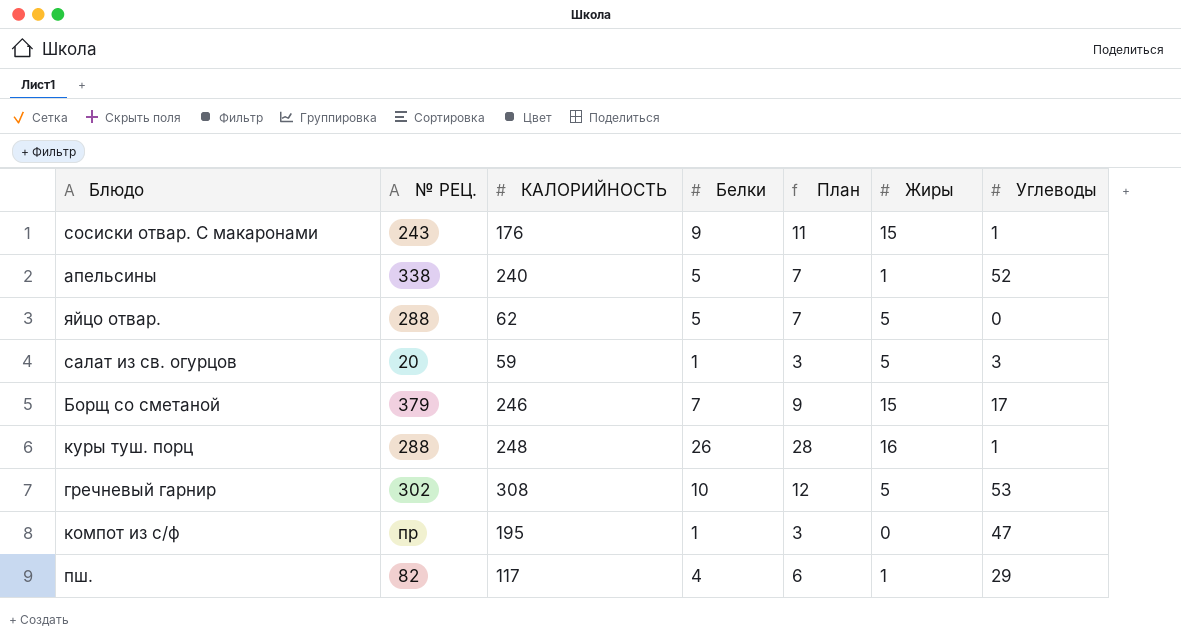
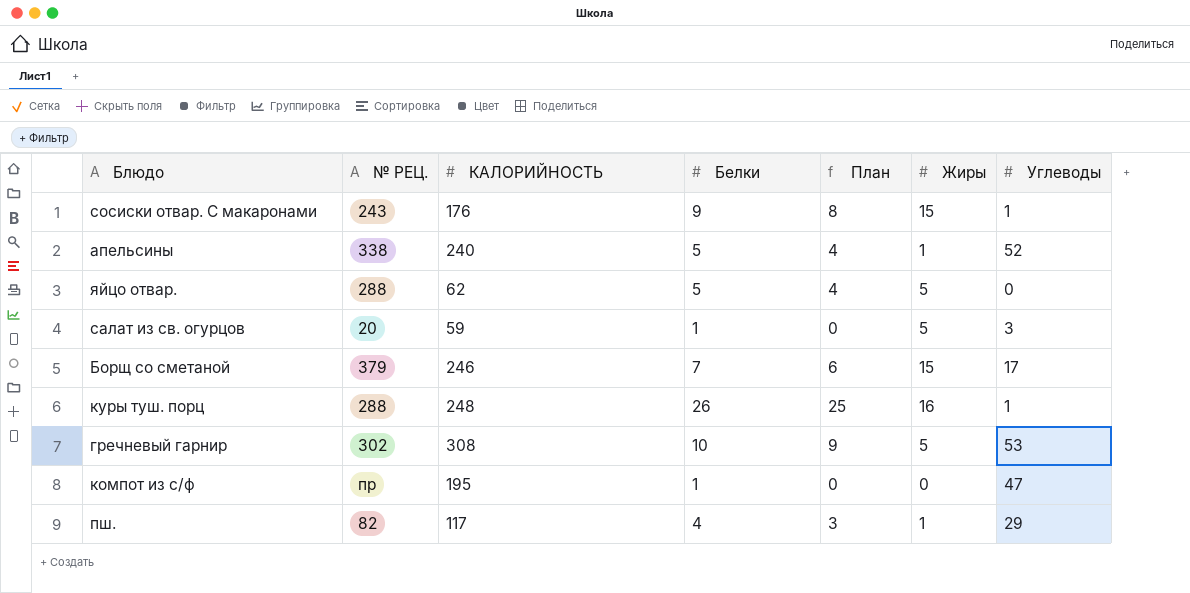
column План | formula: [Белки] + 2 -> [Белки] - 1

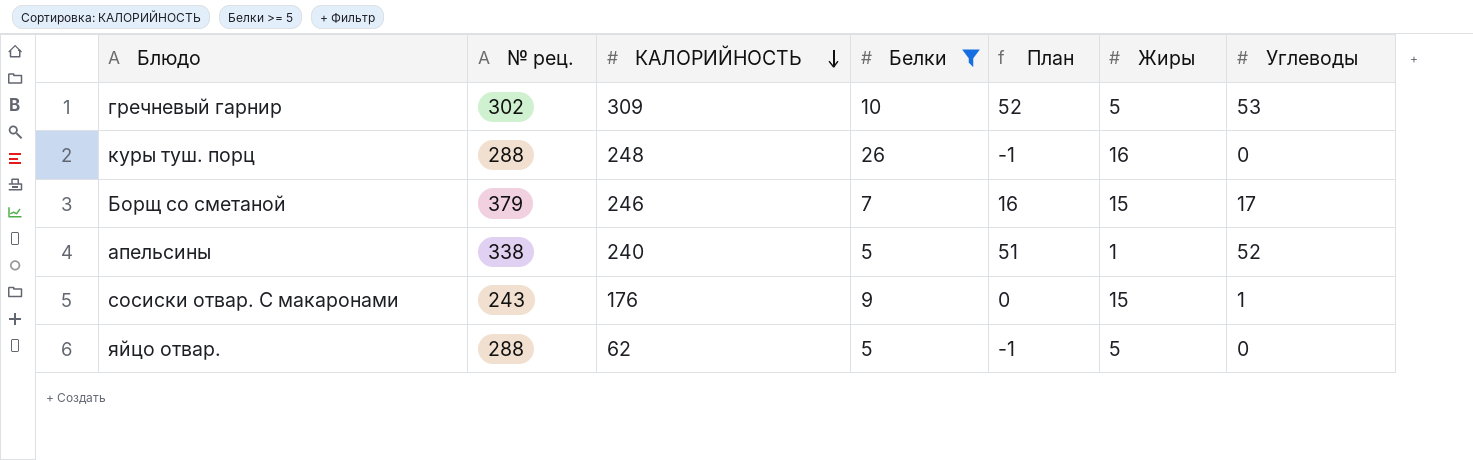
filter: none -> Белки >= 5
row order: none -> КАЛОРИЙНОСТЬ descending
column name: № РЕЦ. -> № рец.
column План | formula: [Белки] - 1 -> [Углеводы] - 1
гречневый гарнир | КАЛОРИЙНОСТЬ: 308 -> 309
куры туш. порц | Углеводы: 1 -> 0

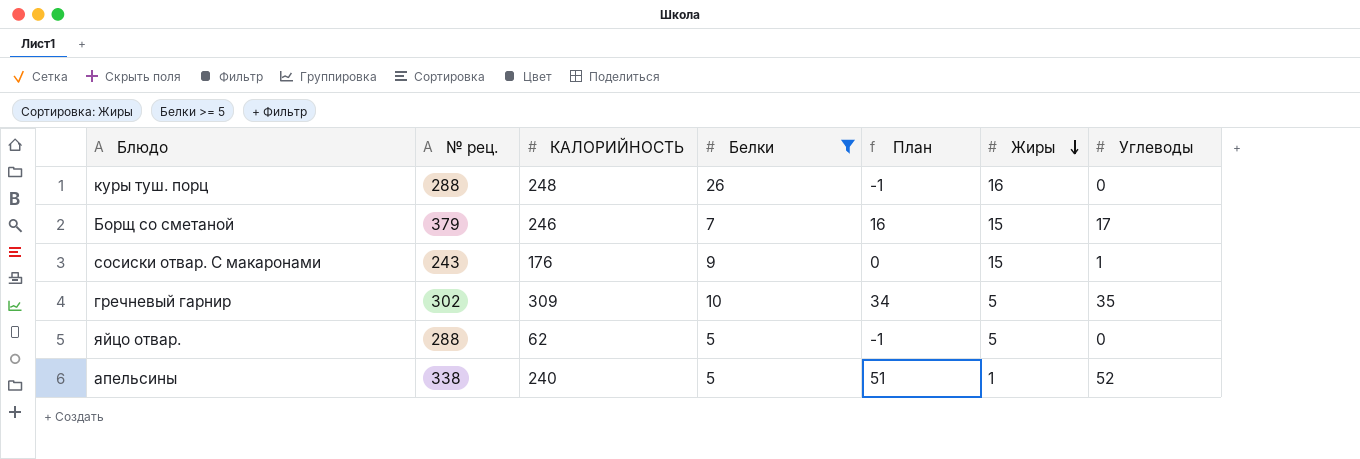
row order: КАЛОРИЙНОСТЬ descending -> Жиры descending
гречневый гарнир | План: 52 -> 34
гречневый гарнир | Углеводы: 53 -> 35

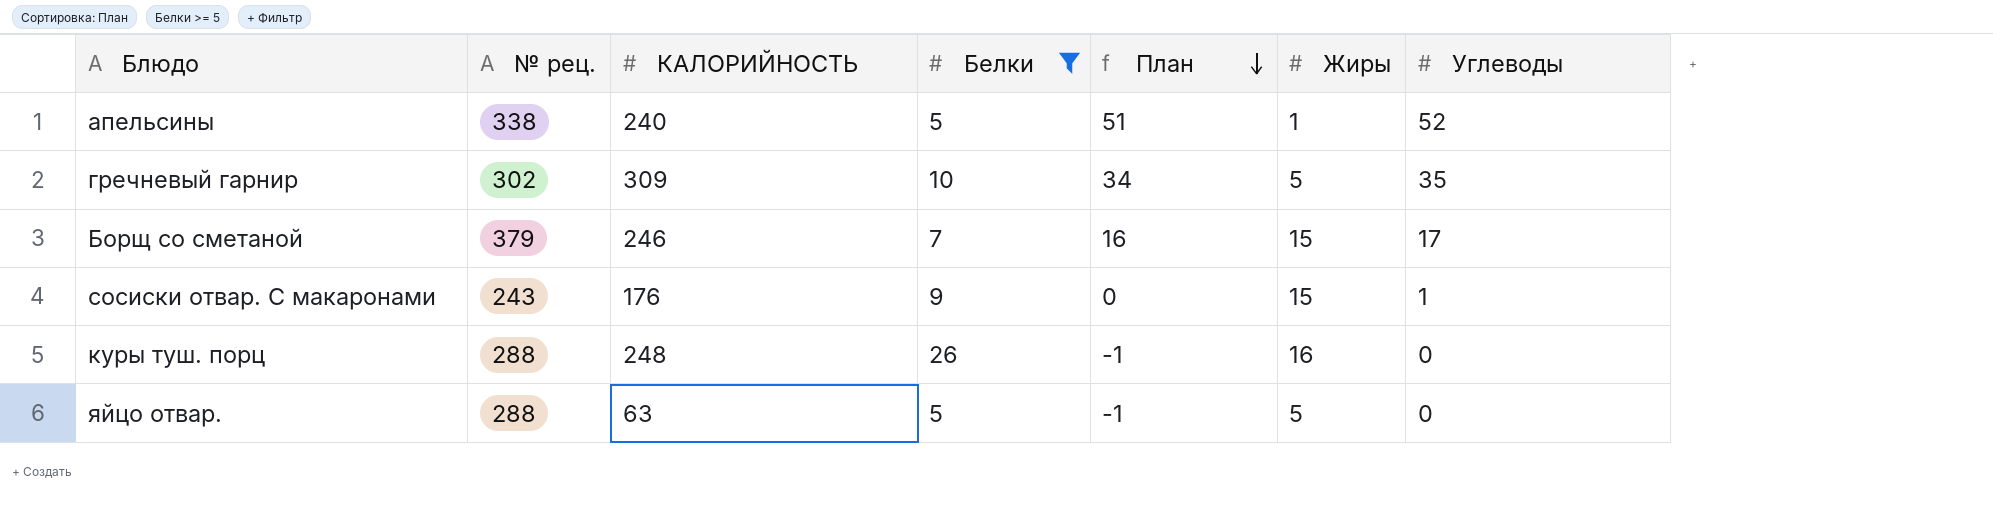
row order: Жиры descending -> План descending
яйцо отвар. | КАЛОРИЙНОСТЬ: 62 -> 63

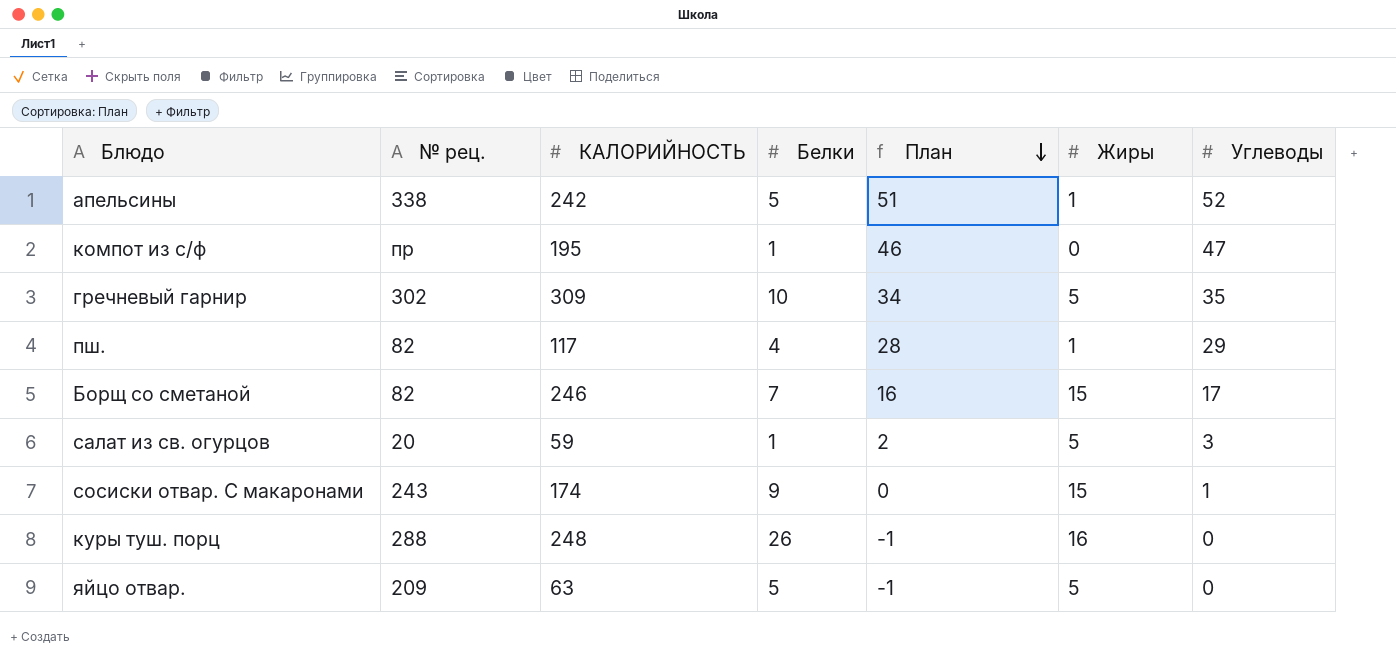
filter: Белки >= 5 -> none
апельсины | КАЛОРИЙНОСТЬ: 240 -> 242
Борщ со сметаной | № рец.: 379 -> 82
сосиски отвар. С макаронами | КАЛОРИЙНОСТЬ: 176 -> 174
яйцо отвар. | № рец.: 288 -> 209

